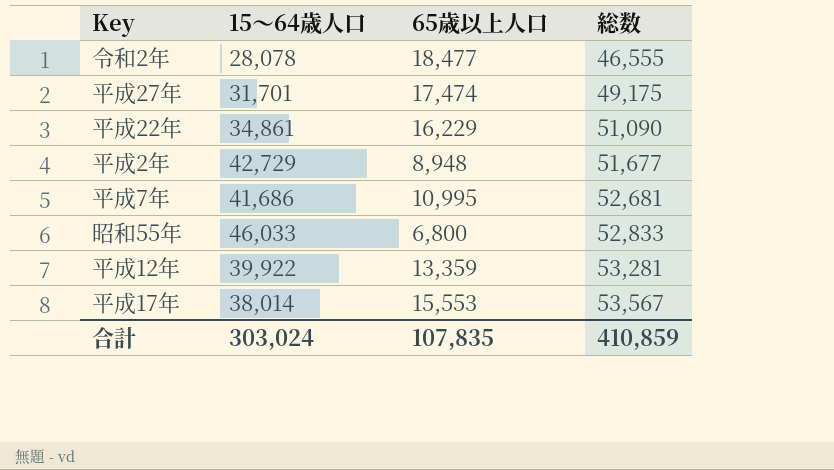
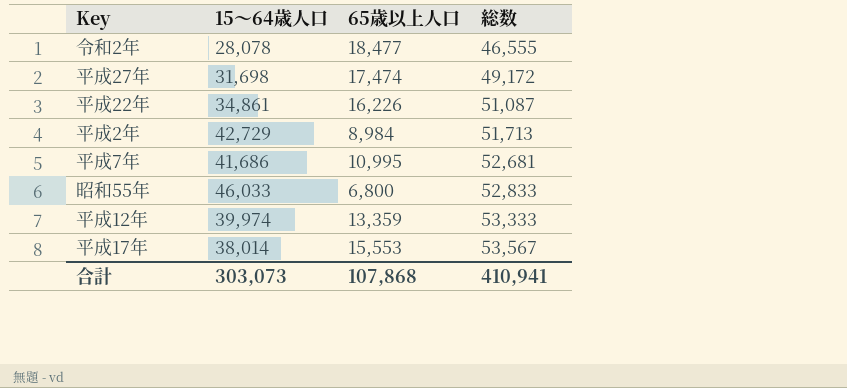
平成27年 | 15～64歳人口: 31,701 -> 31,698
平成27年 | 総数: 49,175 -> 49,172
平成22年 | 65歳以上人口: 16,229 -> 16,226
平成22年 | 総数: 51,090 -> 51,087
平成2年 | 65歳以上人口: 8,948 -> 8,984
平成2年 | 総数: 51,677 -> 51,713
平成12年 | 15～64歳人口: 39,922 -> 39,974
平成12年 | 総数: 53,281 -> 53,333
合計 | 15～64歳人口: 303,024 -> 303,073
合計 | 65歳以上人口: 107,835 -> 107,868
合計 | 総数: 410,859 -> 410,941

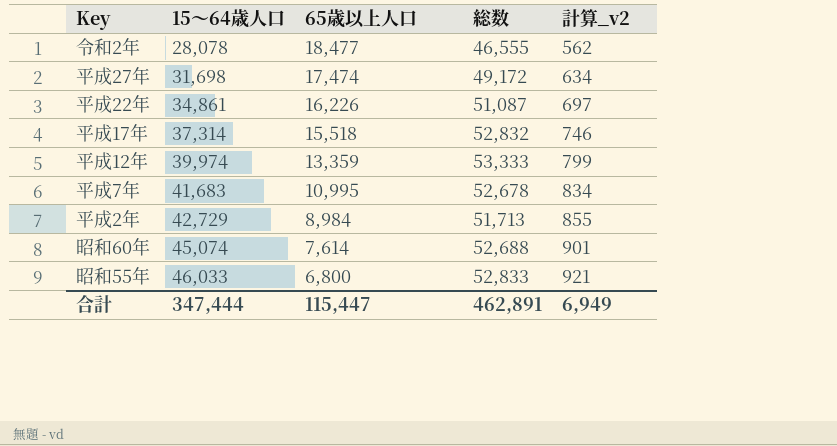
row order: 総数 ascending -> 15～64歳人口 ascending
column 計算_v2 | formula: none -> [15～64歳人口] * 0.02
平成17年 | 15～64歳人口: 38,014 -> 37,314
平成17年 | 65歳以上人口: 15,553 -> 15,518
平成17年 | 総数: 53,567 -> 52,832
平成7年 | 15～64歳人口: 41,686 -> 41,683
平成7年 | 総数: 52,681 -> 52,678
row 昭和60年: none -> 45,074 | 7,614 | 52,688 | 901
合計 | 15～64歳人口: 303,073 -> 347,444
合計 | 65歳以上人口: 107,868 -> 115,447
合計 | 総数: 410,941 -> 462,891

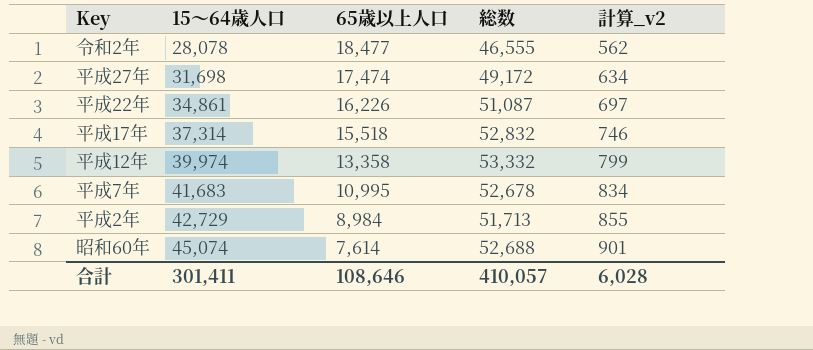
row 昭和55年: 46,033 | 6,800 | 52,833 | 921 -> none
平成12年 | 65歳以上人口: 13,359 -> 13,358
平成12年 | 総数: 53,333 -> 53,332
合計 | 15～64歳人口: 347,444 -> 301,411
合計 | 65歳以上人口: 115,447 -> 108,646
合計 | 総数: 462,891 -> 410,057
合計 | 計算_v2: 6,949 -> 6,028

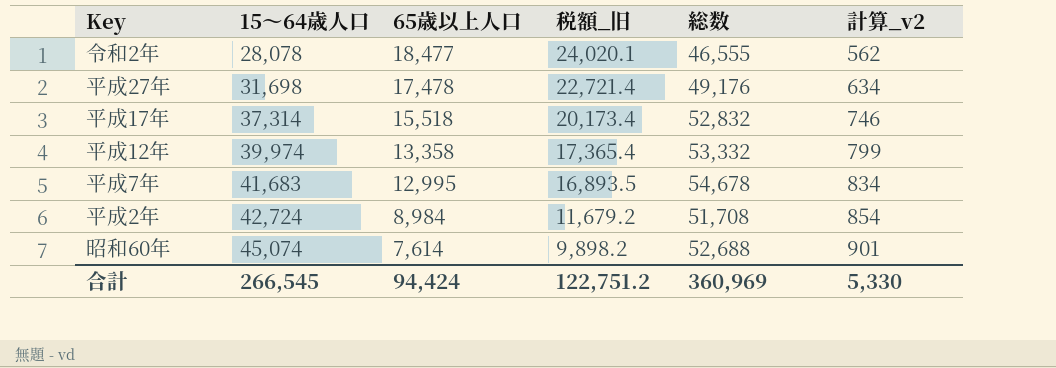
column 税額_旧 | formula: none -> [65歳以上人口] * 1.3
row 平成22年: 34,861 | 16,226 | 51,087 | 697 -> none
平成27年 | 65歳以上人口: 17,474 -> 17,478
平成27年 | 総数: 49,172 -> 49,176
平成7年 | 65歳以上人口: 10,995 -> 12,995
平成7年 | 総数: 52,678 -> 54,678
平成2年 | 15～64歳人口: 42,729 -> 42,724
平成2年 | 総数: 51,713 -> 51,708
平成2年 | 計算_v2: 855 -> 854
合計 | 15～64歳人口: 301,411 -> 266,545
合計 | 65歳以上人口: 108,646 -> 94,424
合計 | 総数: 410,057 -> 360,969
合計 | 計算_v2: 6,028 -> 5,330

